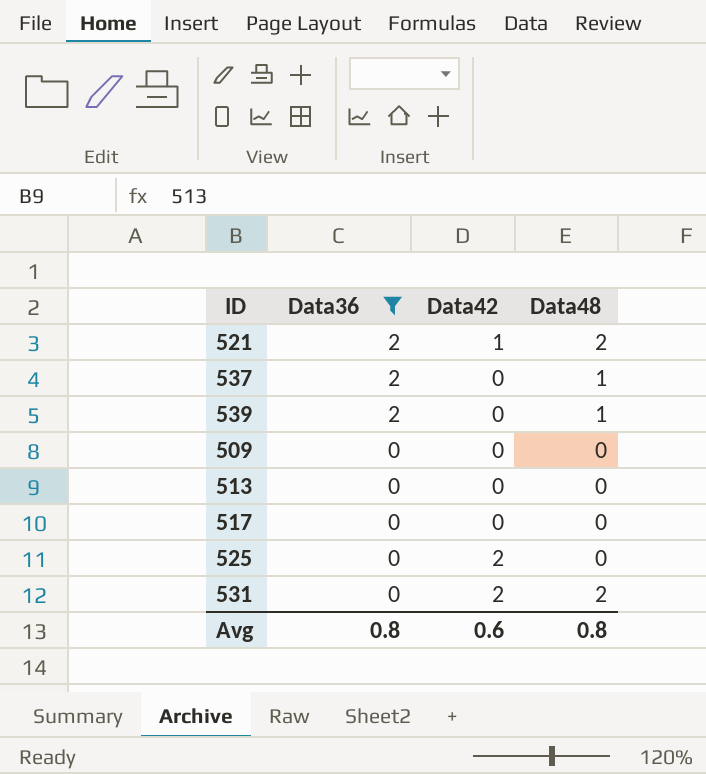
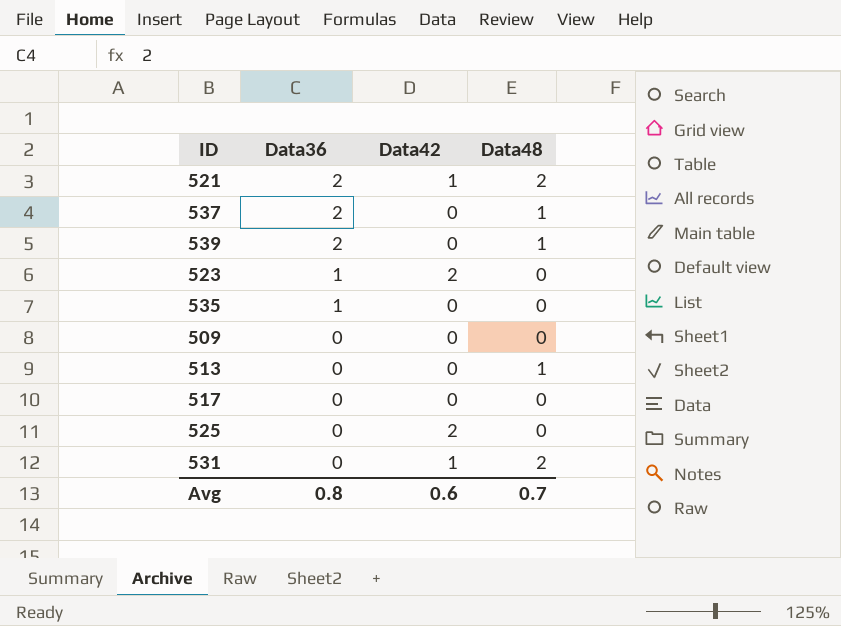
filter: Data36 != 1 -> none
513 | Data48: 0 -> 1
531 | Data42: 2 -> 1
Avg | Data48: 0.8 -> 0.7

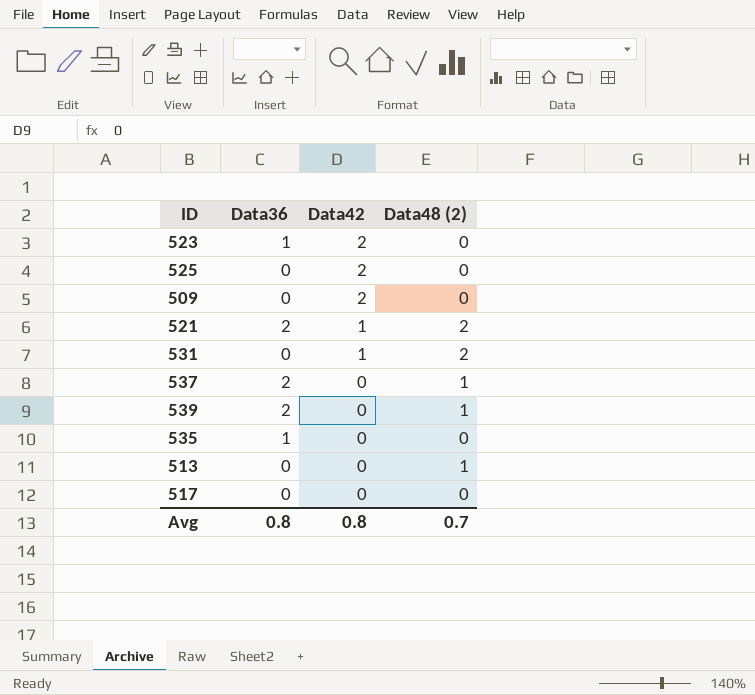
row order: Data36 descending -> Data42 descending
column name: Data48 -> Data48 (2)
509 | Data42: 0 -> 2
Avg | Data42: 0.6 -> 0.8

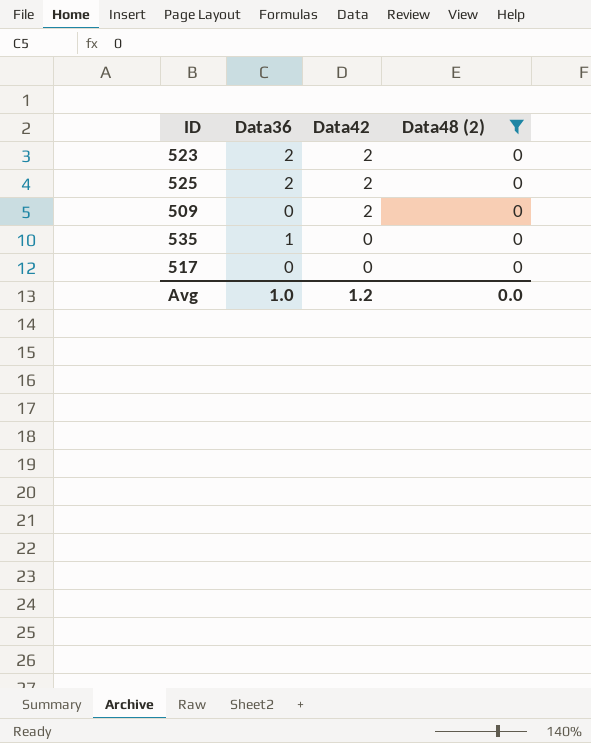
filter: none -> Data48 (2) = 0
523 | Data36: 1 -> 2
525 | Data36: 0 -> 2
Avg | Data36: 0.8 -> 1.0
Avg | Data42: 0.8 -> 1.2
Avg | Data48 (2): 0.7 -> 0.0

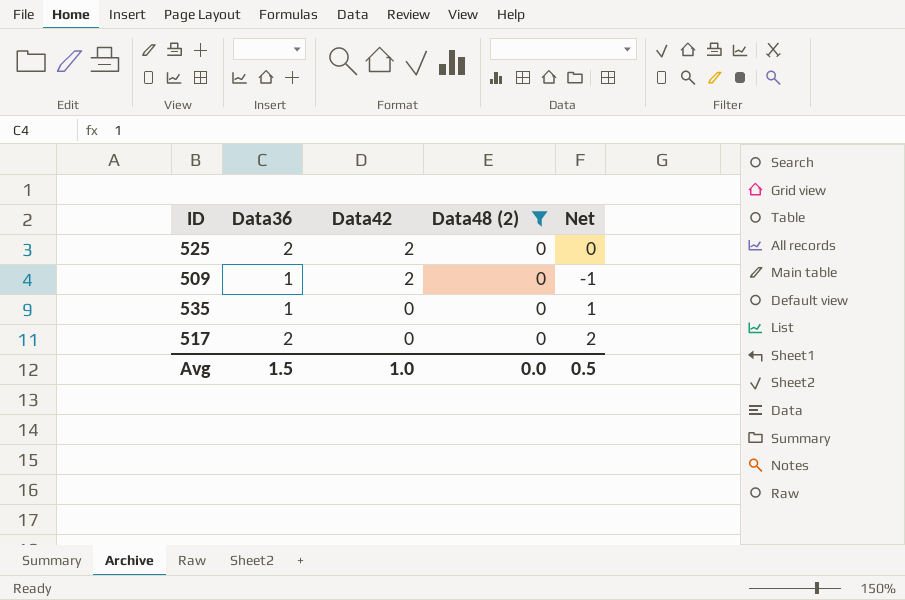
column Net | formula: none -> [Data36] - [Data42]
row 523: 2 | 2 | 0 -> none
509 | Data36: 0 -> 1
517 | Data36: 0 -> 2
Avg | Data36: 1.0 -> 1.5
Avg | Data42: 1.2 -> 1.0

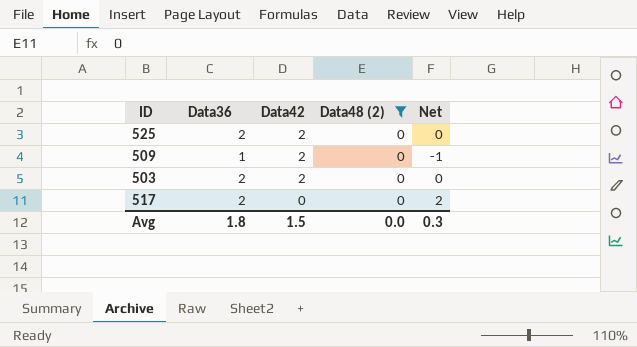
row 535: 1 | 0 | 0 | 1 -> none
row 503: none -> 2 | 2 | 0 | 0
Avg | Data36: 1.5 -> 1.8
Avg | Data42: 1.0 -> 1.5
Avg | Net: 0.5 -> 0.3

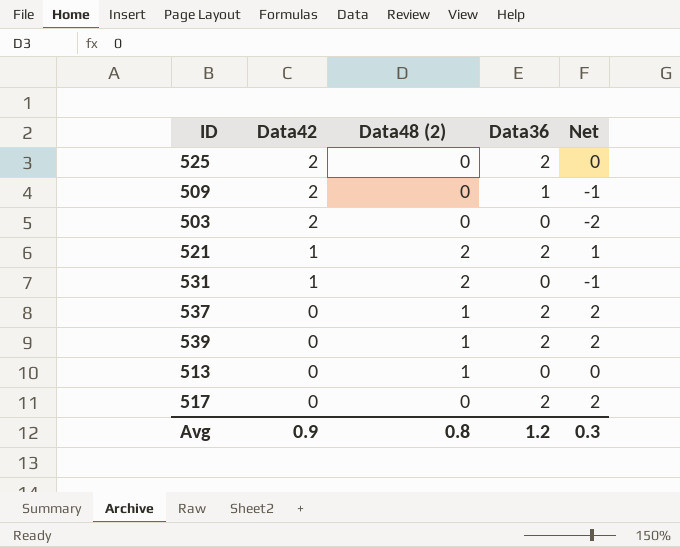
filter: Data48 (2) = 0 -> none
column Data36 | position: 2 -> 4
503 | Data36: 2 -> 0
503 | Net: 0 -> -2
Avg | Data42: 1.5 -> 0.9
Avg | Data48 (2): 0.0 -> 0.8
Avg | Data36: 1.8 -> 1.2

